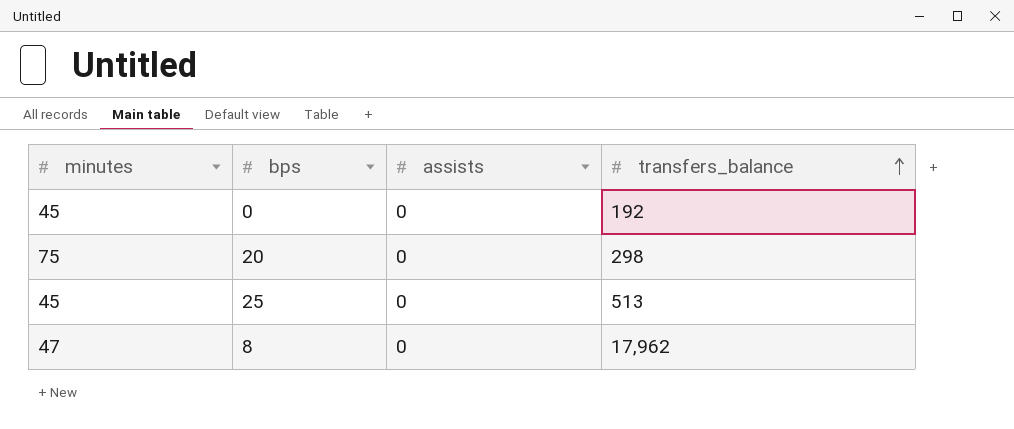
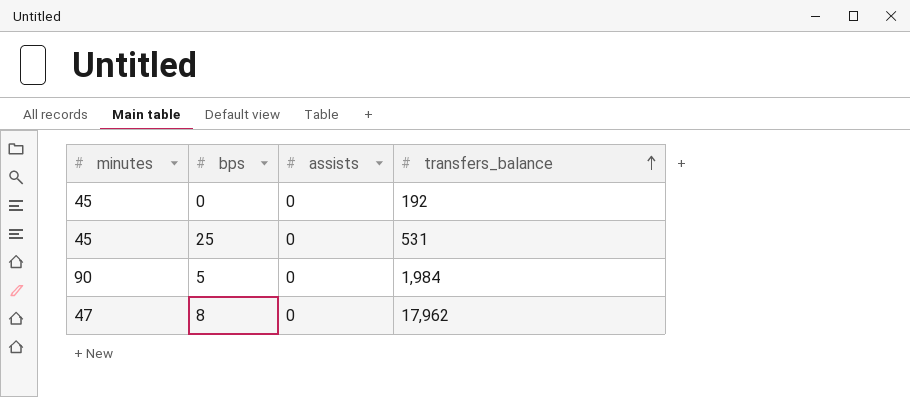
row 20: 75 | 0 | 298 -> none
25 | transfers_balance: 513 -> 531
row 5: none -> 90 | 0 | 1,984

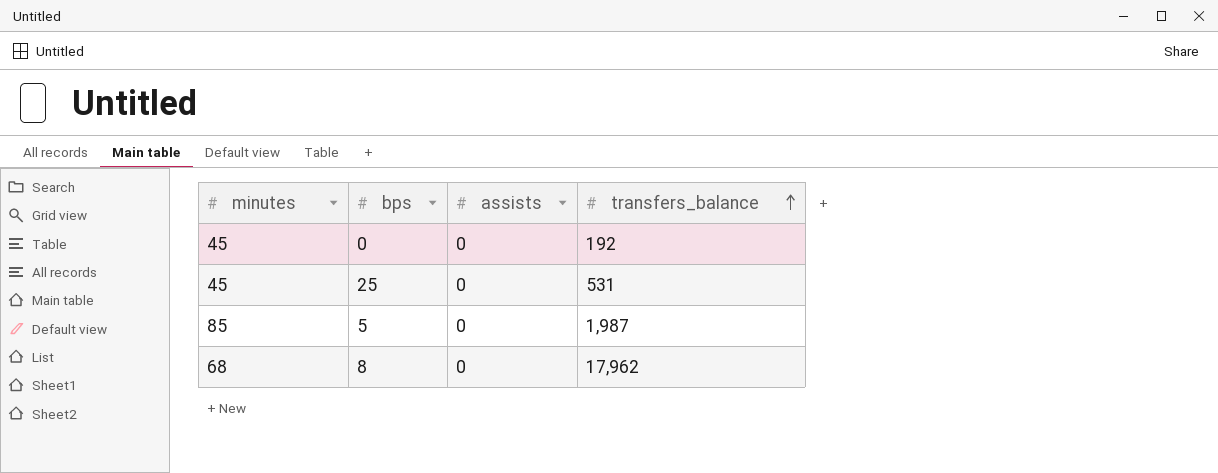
5 | minutes: 90 -> 85
5 | transfers_balance: 1,984 -> 1,987
8 | minutes: 47 -> 68

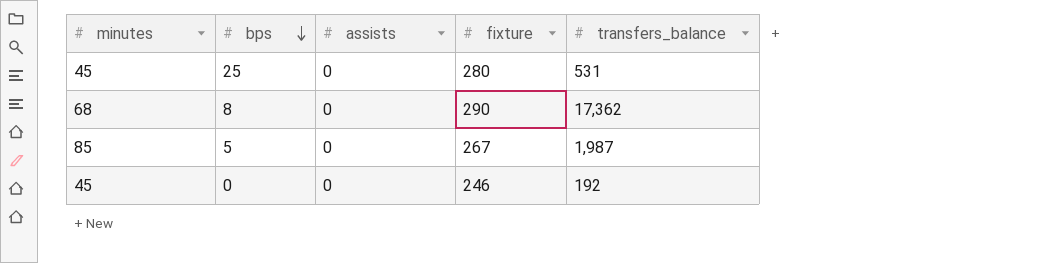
row order: transfers_balance ascending -> bps descending
column fixture | position: none -> 4
8 | transfers_balance: 17,962 -> 17,362

